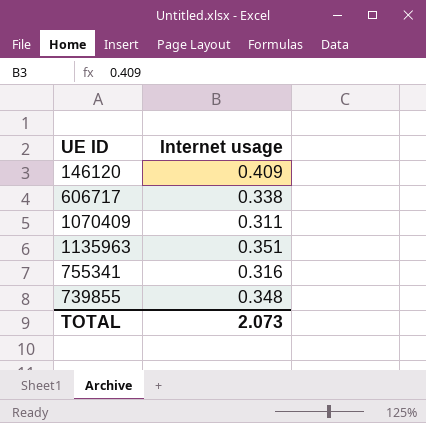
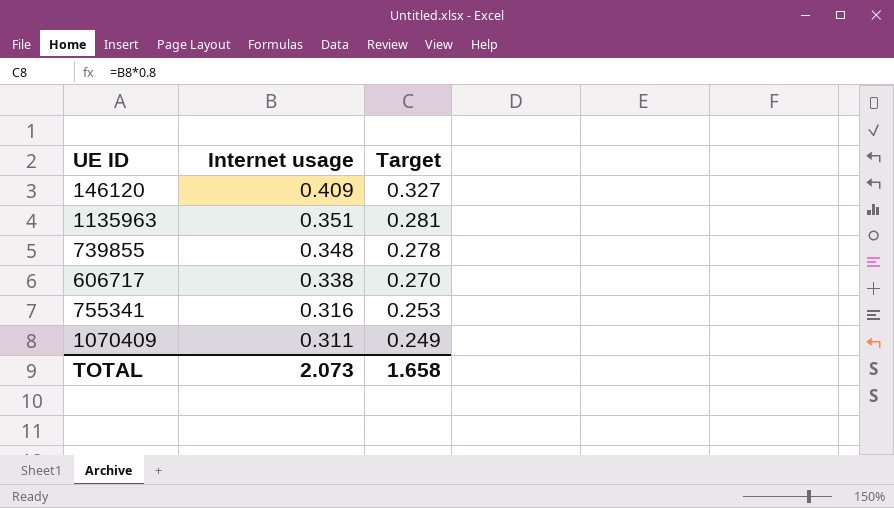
row order: none -> Internet usage descending
column Target | formula: none -> [Internet usage] * 0.8

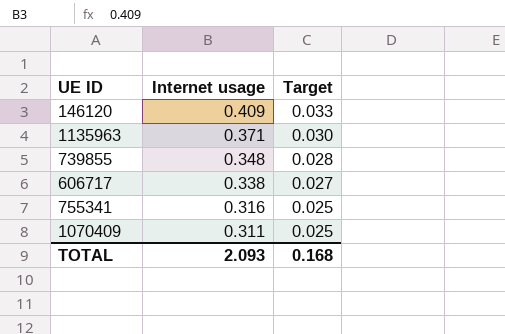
column Target | formula: [Internet usage] * 0.8 -> [Internet usage] * 0.08
1135963 | Internet usage: 0.351 -> 0.371
TOTAL | Internet usage: 2.073 -> 2.093
TOTAL | Target: 1.658 -> 0.168

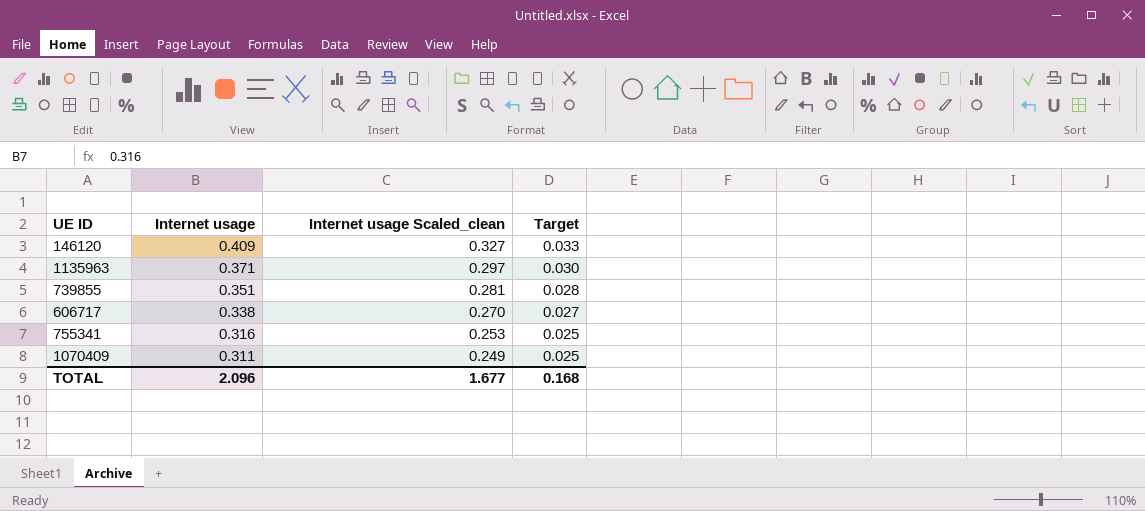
column Internet usage Scaled_clean | formula: none -> [Internet usage] * 0.8
739855 | Internet usage: 0.348 -> 0.351
TOTAL | Internet usage: 2.093 -> 2.096

